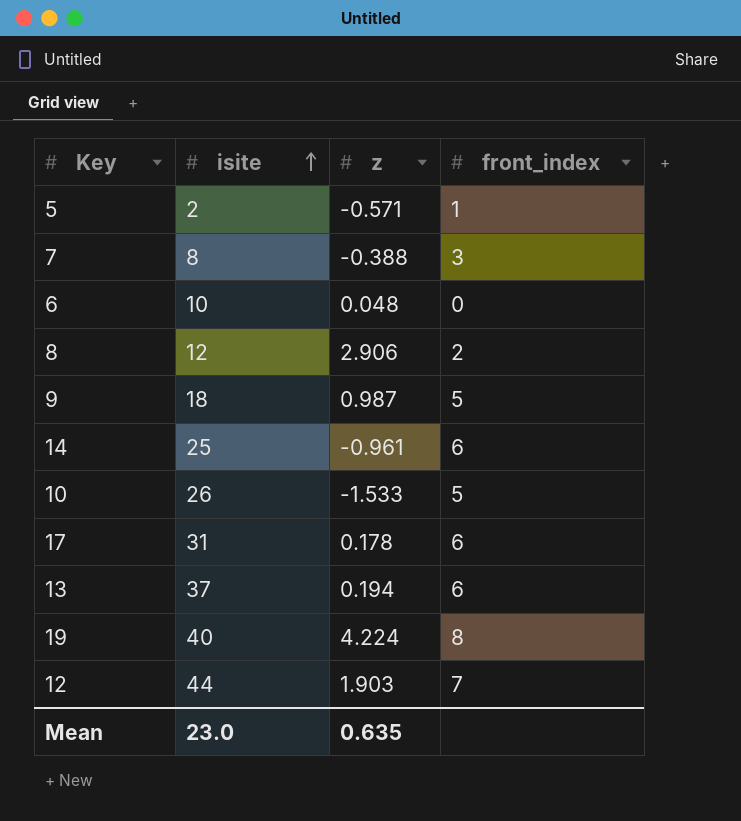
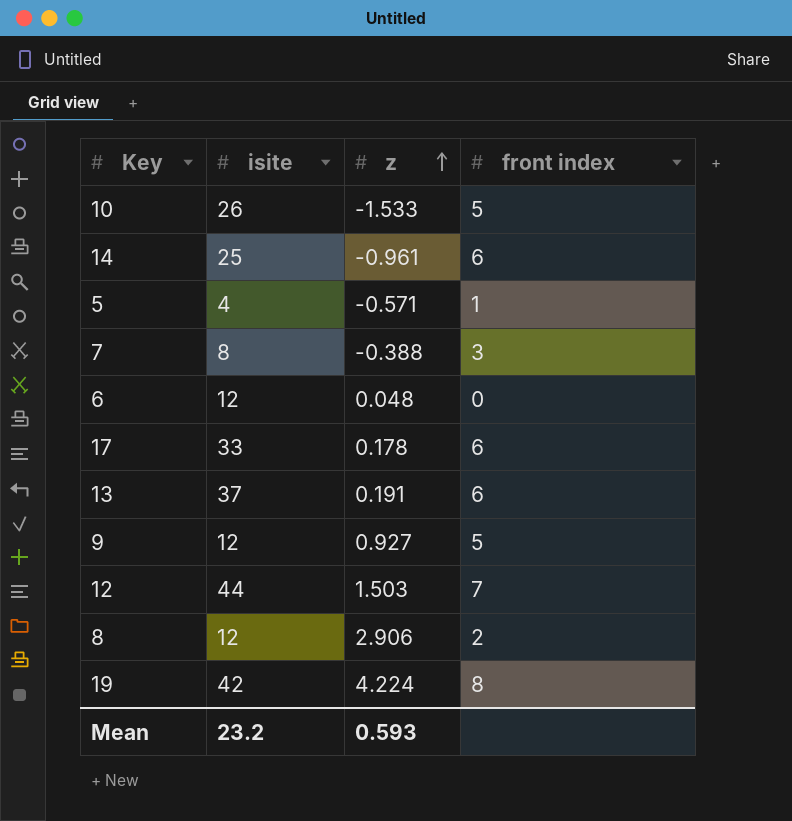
row order: isite ascending -> z ascending
column name: front_index -> front index
5 | isite: 2 -> 4
6 | isite: 10 -> 12
17 | isite: 31 -> 33
13 | z: 0.194 -> 0.191
9 | isite: 18 -> 12
9 | z: 0.987 -> 0.927
12 | z: 1.903 -> 1.503
19 | isite: 40 -> 42
Mean | isite: 23.0 -> 23.2
Mean | z: 0.635 -> 0.593

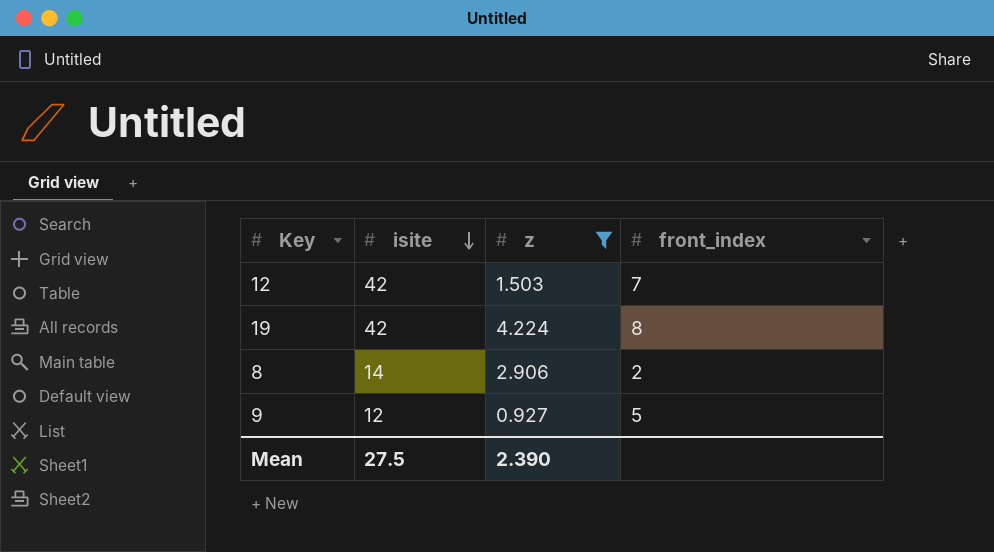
filter: none -> z >= 0.927
row order: z ascending -> isite descending
column name: front index -> front_index
12 | isite: 44 -> 42
8 | isite: 12 -> 14
Mean | isite: 23.2 -> 27.5
Mean | z: 0.593 -> 2.390

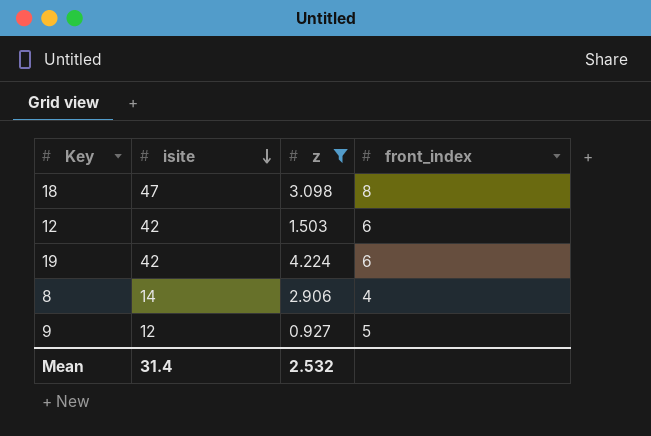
row 18: none -> 47 | 3.098 | 8
12 | front_index: 7 -> 6
19 | front_index: 8 -> 6
8 | front_index: 2 -> 4
Mean | isite: 27.5 -> 31.4
Mean | z: 2.390 -> 2.532

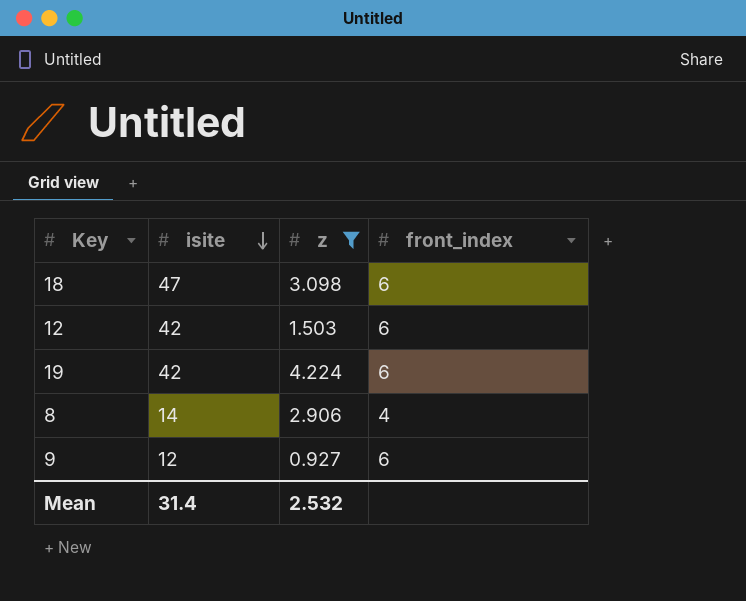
18 | front_index: 8 -> 6
9 | front_index: 5 -> 6

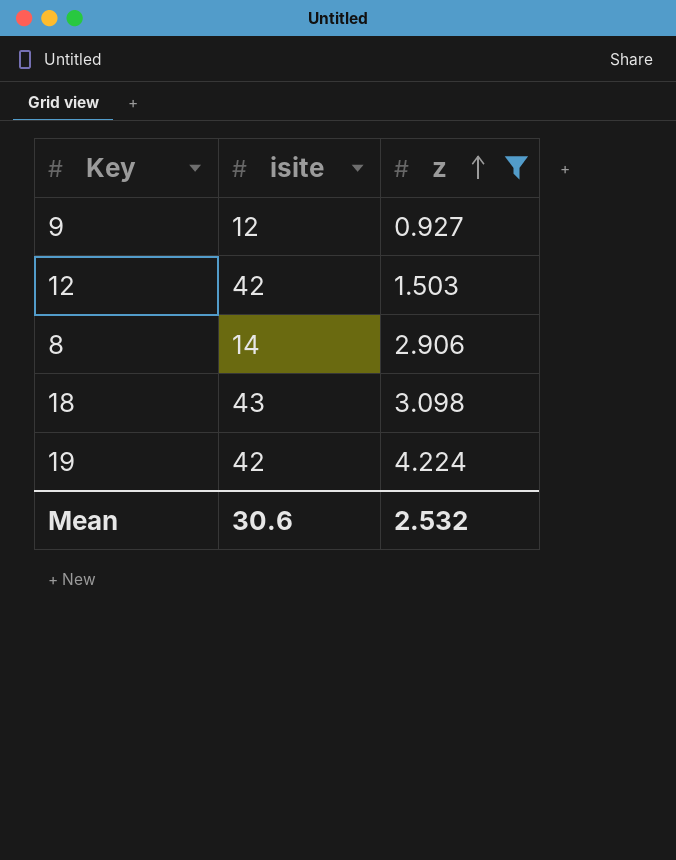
row order: isite descending -> z ascending
column front_index | position: 4 -> none
18 | isite: 47 -> 43
Mean | isite: 31.4 -> 30.6

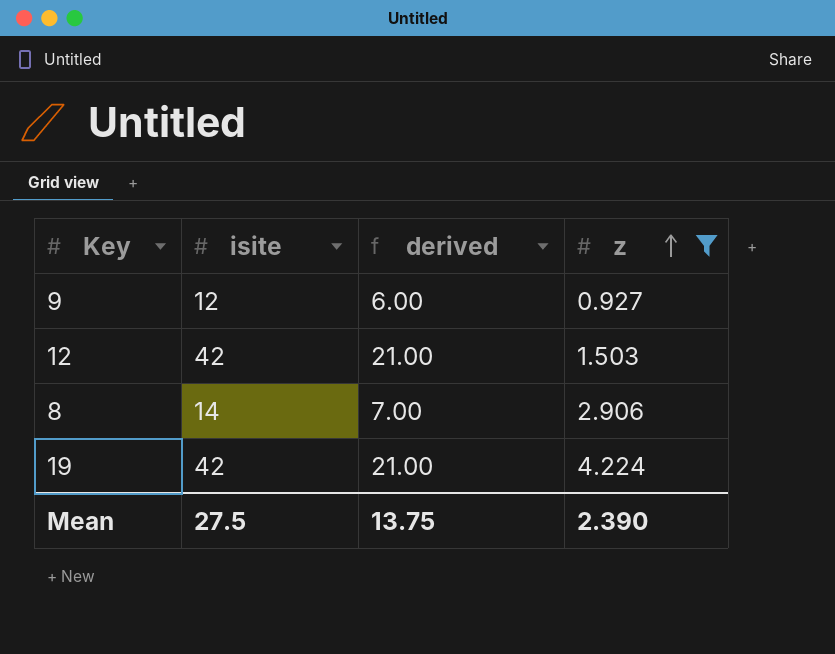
column derived | formula: none -> [isite] * 0.5
row 18: 43 | 3.098 -> none
Mean | isite: 30.6 -> 27.5
Mean | z: 2.532 -> 2.390

